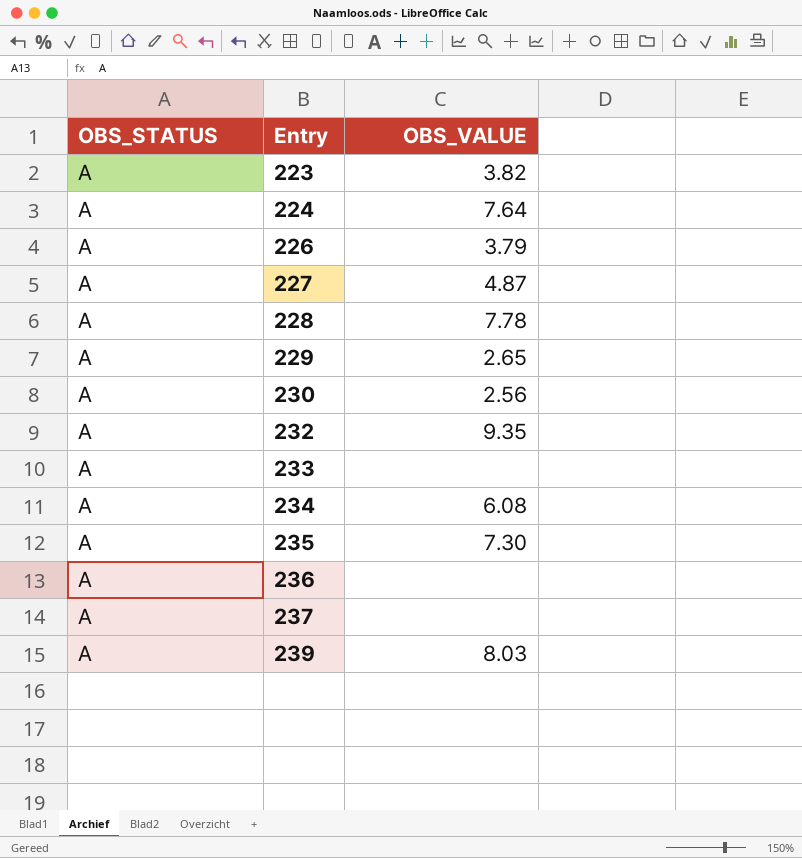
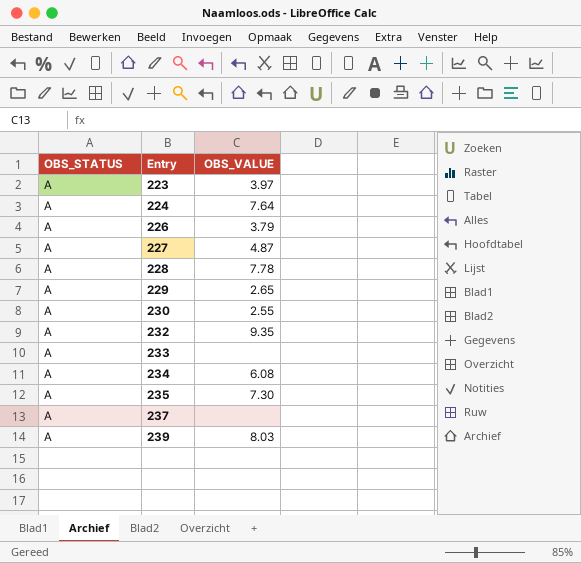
row 236: A | none -> none
223 | OBS_VALUE: 3.82 -> 3.97
230 | OBS_VALUE: 2.56 -> 2.55

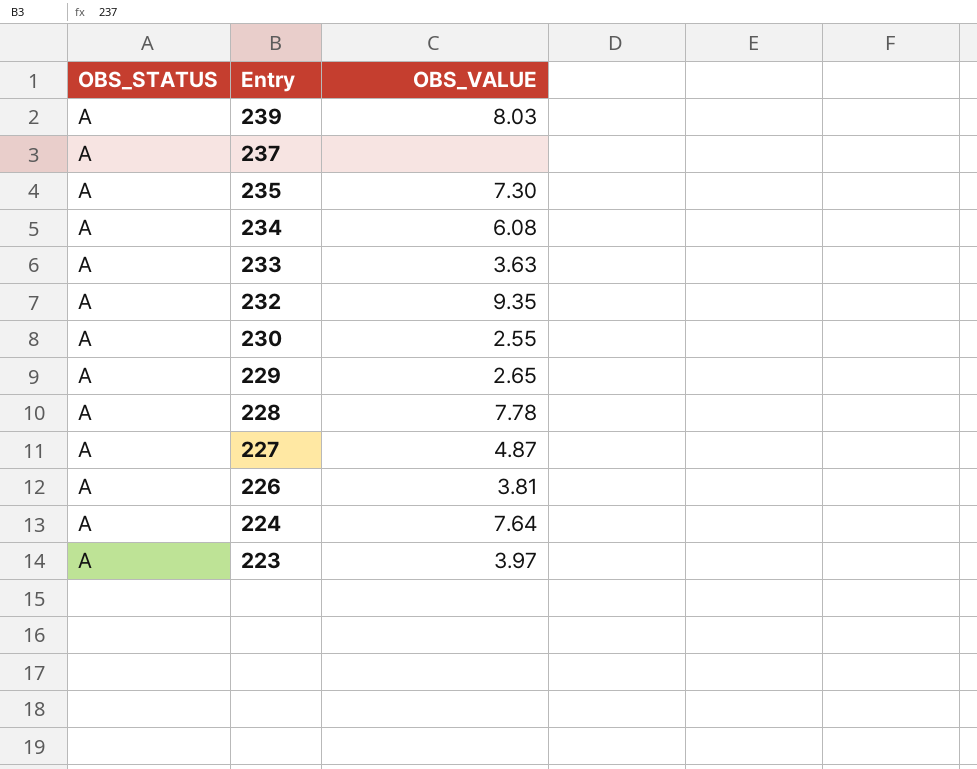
row order: Entry ascending -> Entry descending
233 | OBS_VALUE: none -> 3.63
226 | OBS_VALUE: 3.79 -> 3.81

